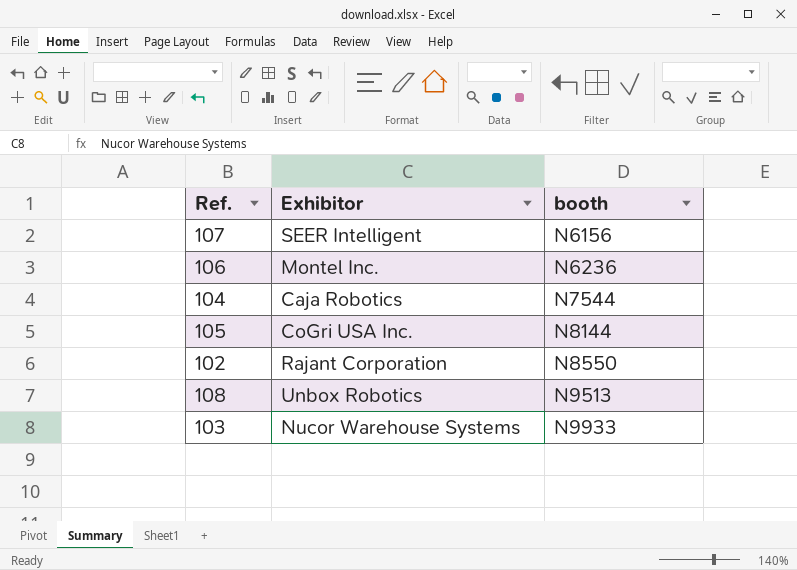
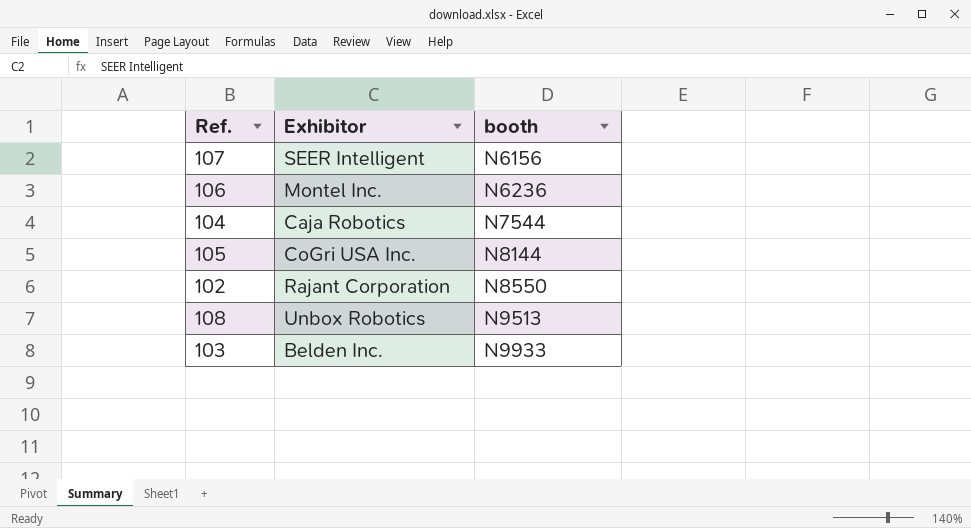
103 | Exhibitor: Nucor Warehouse Systems -> Belden Inc.

